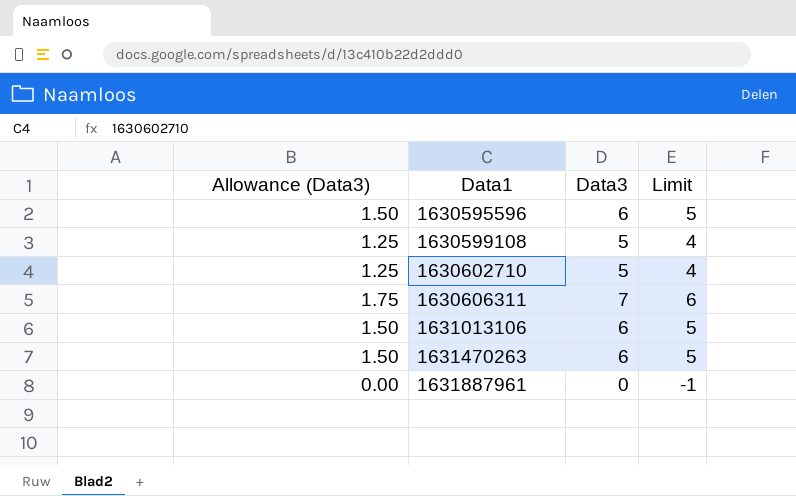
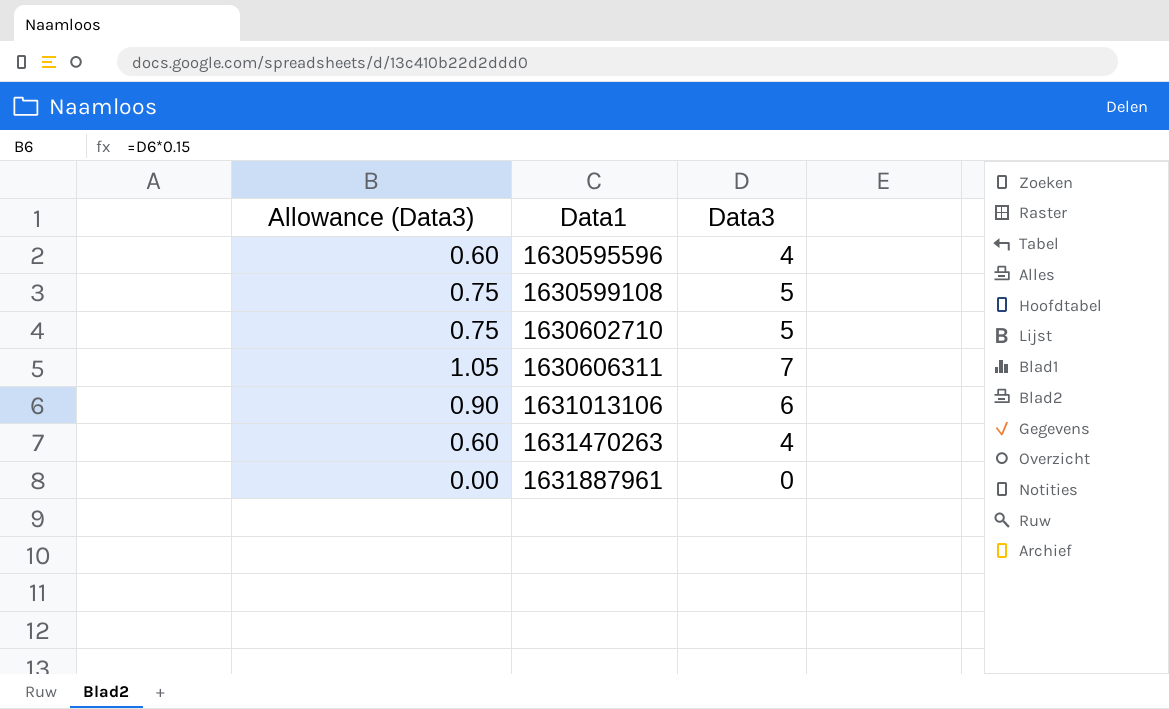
column Limit | formula: [Data3] - 1 -> none
column Allowance (Data3) | formula: [Data3] * 0.25 -> [Data3] * 0.15
1630595596 | Data3: 6 -> 4
1631470263 | Data3: 6 -> 4

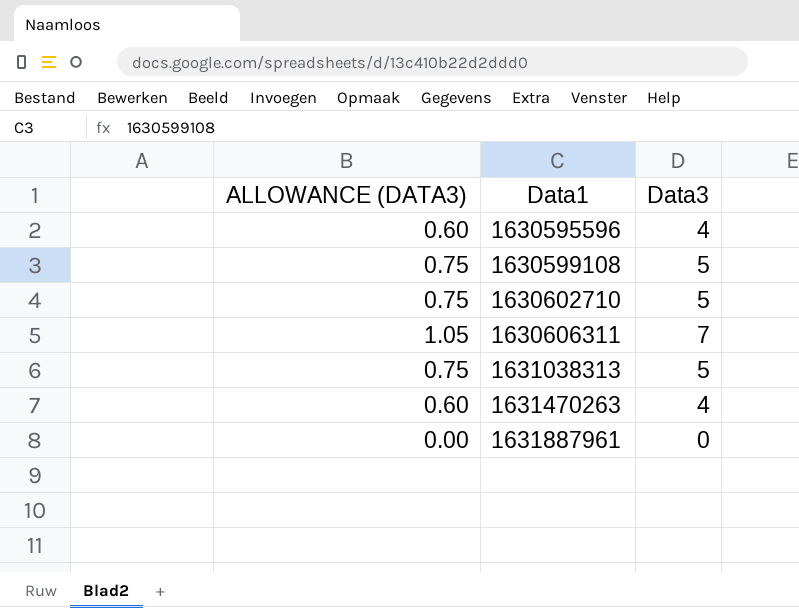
column name: Allowance (Data3) -> ALLOWANCE (DATA3)
row 1631013106: 0.90 | 6 -> none
row 1631038313: none -> 0.75 | 5

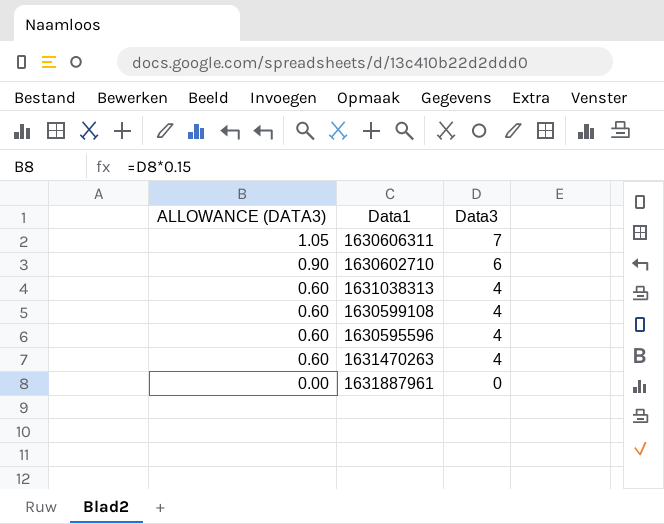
row order: Data1 ascending -> ALLOWANCE (DATA3) descending
1630602710 | ALLOWANCE (DATA3): 0.75 -> 0.90
1630602710 | Data3: 5 -> 6
1631038313 | ALLOWANCE (DATA3): 0.75 -> 0.60
1631038313 | Data3: 5 -> 4
1630599108 | ALLOWANCE (DATA3): 0.75 -> 0.60
1630599108 | Data3: 5 -> 4

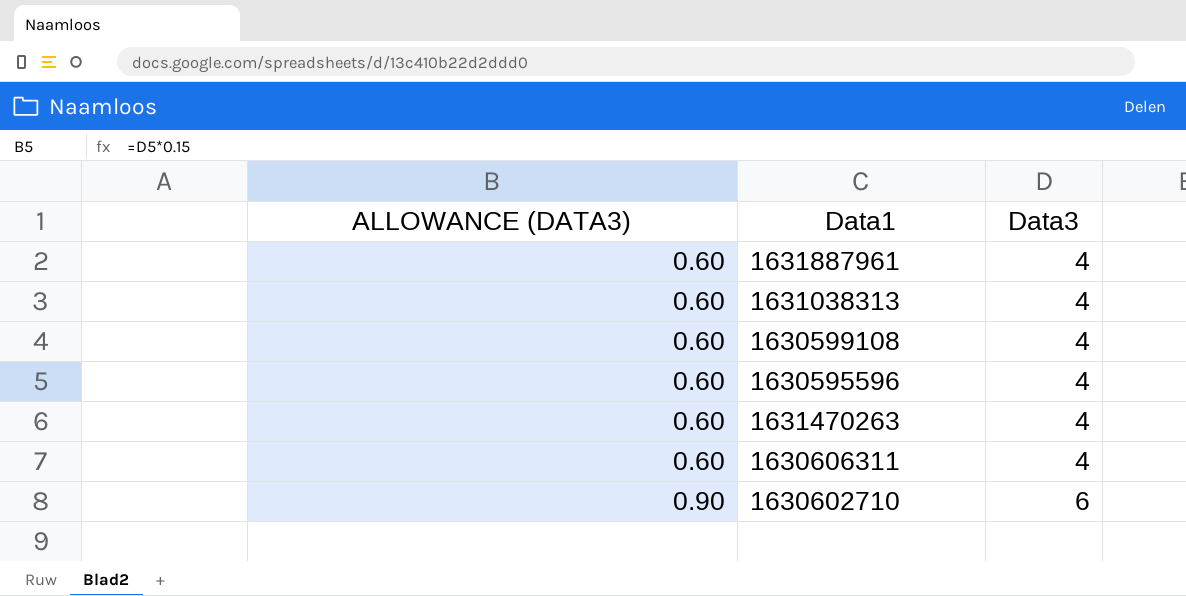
row order: ALLOWANCE (DATA3) descending -> ALLOWANCE (DATA3) ascending
1631887961 | ALLOWANCE (DATA3): 0.00 -> 0.60
1631887961 | Data3: 0 -> 4
1630606311 | ALLOWANCE (DATA3): 1.05 -> 0.60
1630606311 | Data3: 7 -> 4

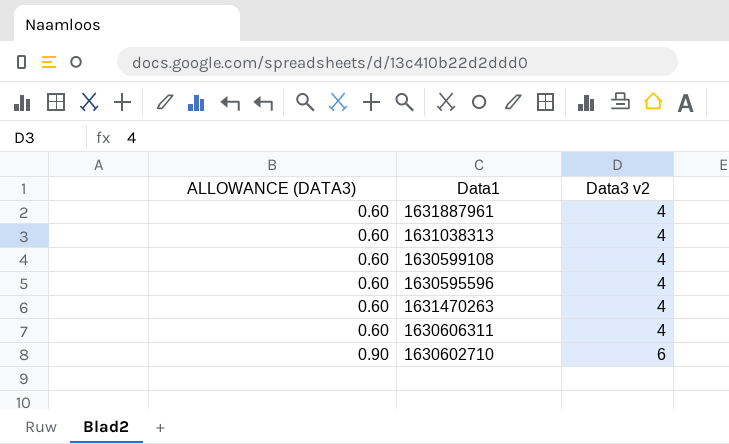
column name: Data3 -> Data3 v2

